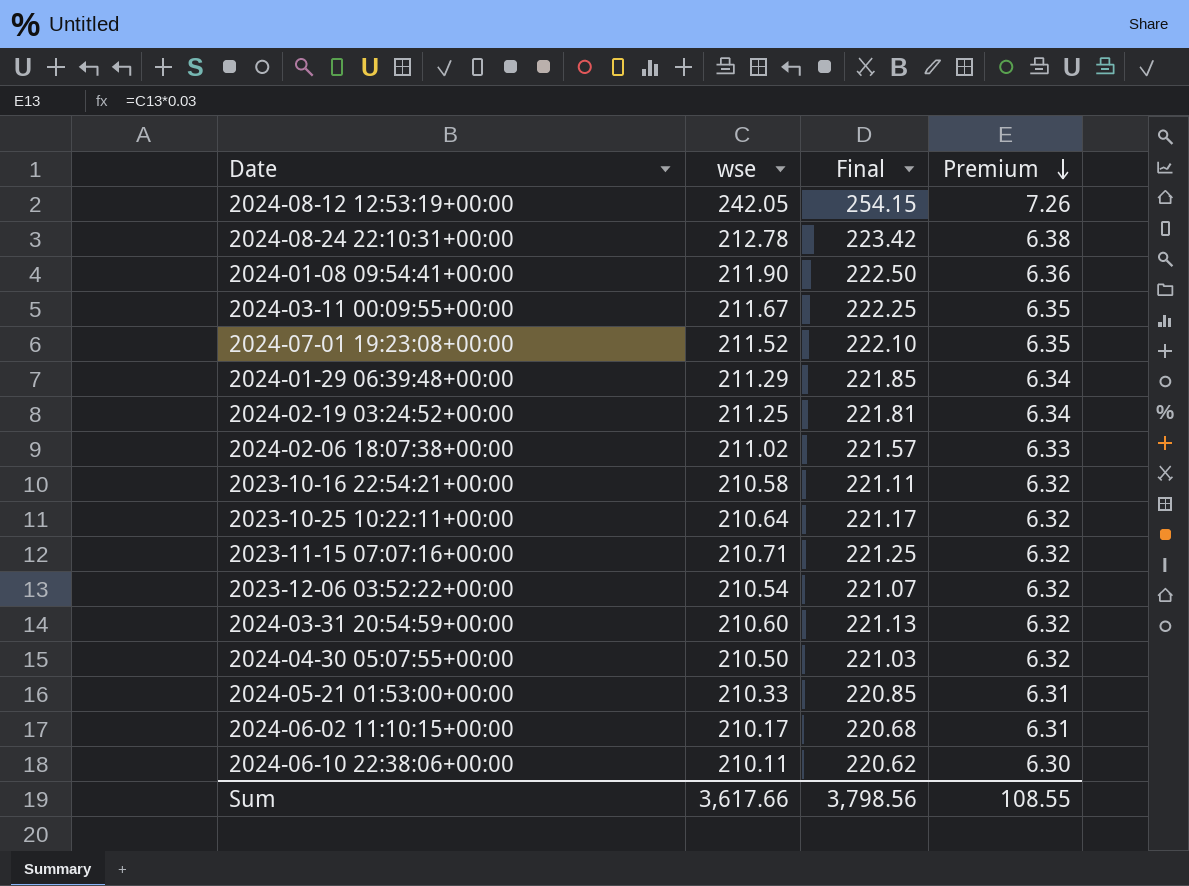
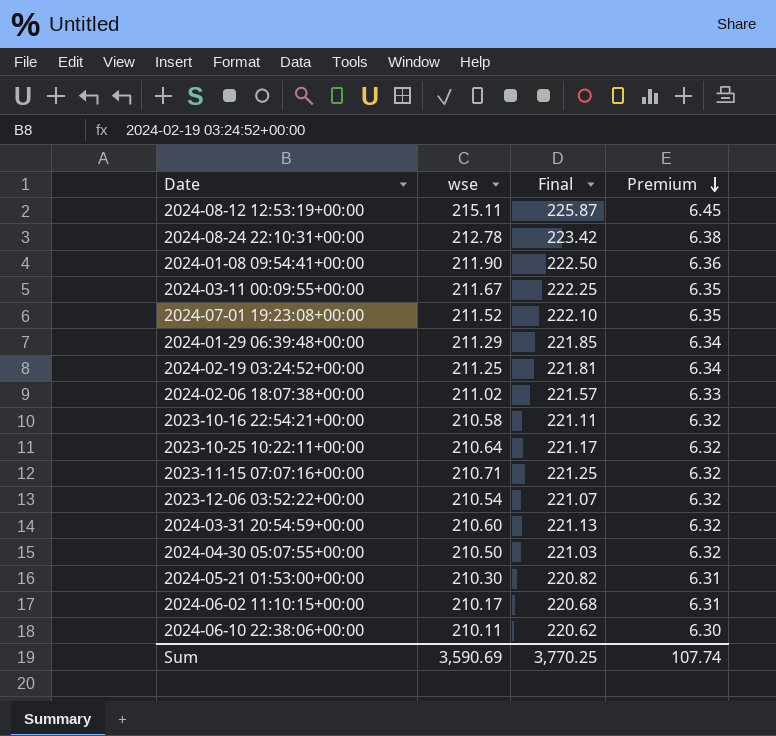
2024-08-12 12:53:19+00:00 | wse: 242.05 -> 215.11
2024-08-12 12:53:19+00:00 | Final: 254.15 -> 225.87
2024-08-12 12:53:19+00:00 | Premium: 7.26 -> 6.45
2024-05-21 01:53:00+00:00 | wse: 210.33 -> 210.30
2024-05-21 01:53:00+00:00 | Final: 220.85 -> 220.82
Sum | wse: 3,617.66 -> 3,590.69
Sum | Final: 3,798.56 -> 3,770.25
Sum | Premium: 108.55 -> 107.74

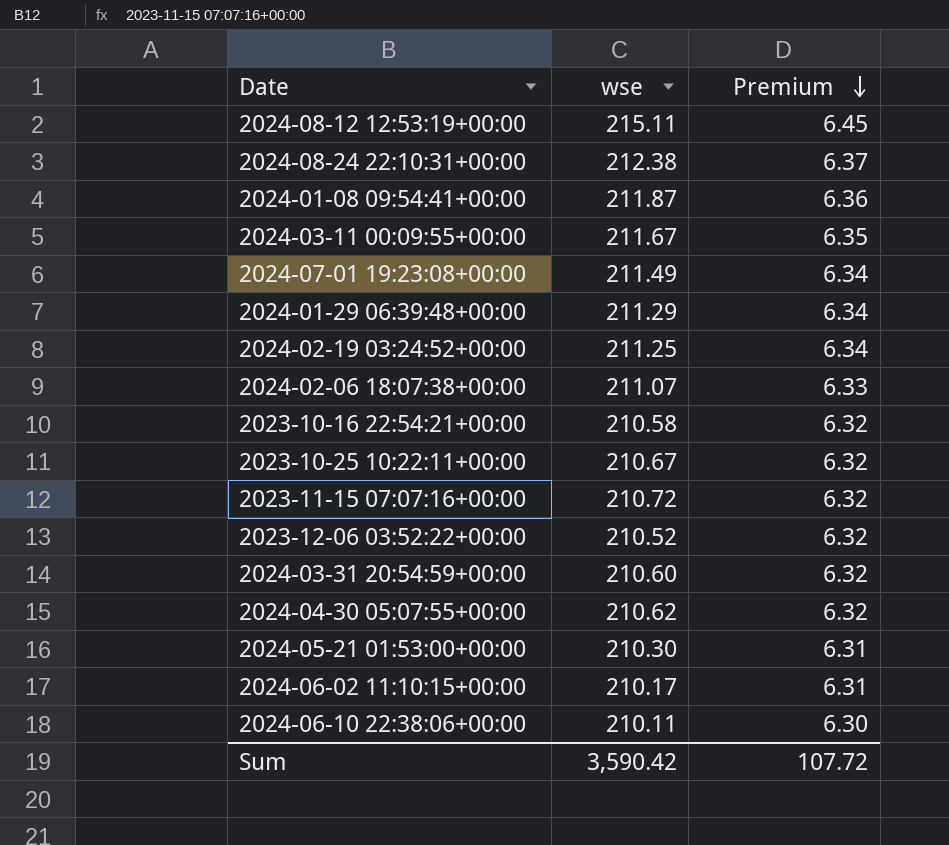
column Final | formula: [wse] * 1.05 -> none
2024-08-24 22:10:31+00:00 | wse: 212.78 -> 212.38
2024-08-24 22:10:31+00:00 | Premium: 6.38 -> 6.37
2024-01-08 09:54:41+00:00 | wse: 211.90 -> 211.87
2024-07-01 19:23:08+00:00 | wse: 211.52 -> 211.49
2024-07-01 19:23:08+00:00 | Premium: 6.35 -> 6.34
2024-02-06 18:07:38+00:00 | wse: 211.02 -> 211.07
2023-10-25 10:22:11+00:00 | wse: 210.64 -> 210.67
2023-11-15 07:07:16+00:00 | wse: 210.71 -> 210.72
2023-12-06 03:52:22+00:00 | wse: 210.54 -> 210.52
2024-04-30 05:07:55+00:00 | wse: 210.50 -> 210.62
Sum | wse: 3,590.69 -> 3,590.42
Sum | Premium: 107.74 -> 107.72

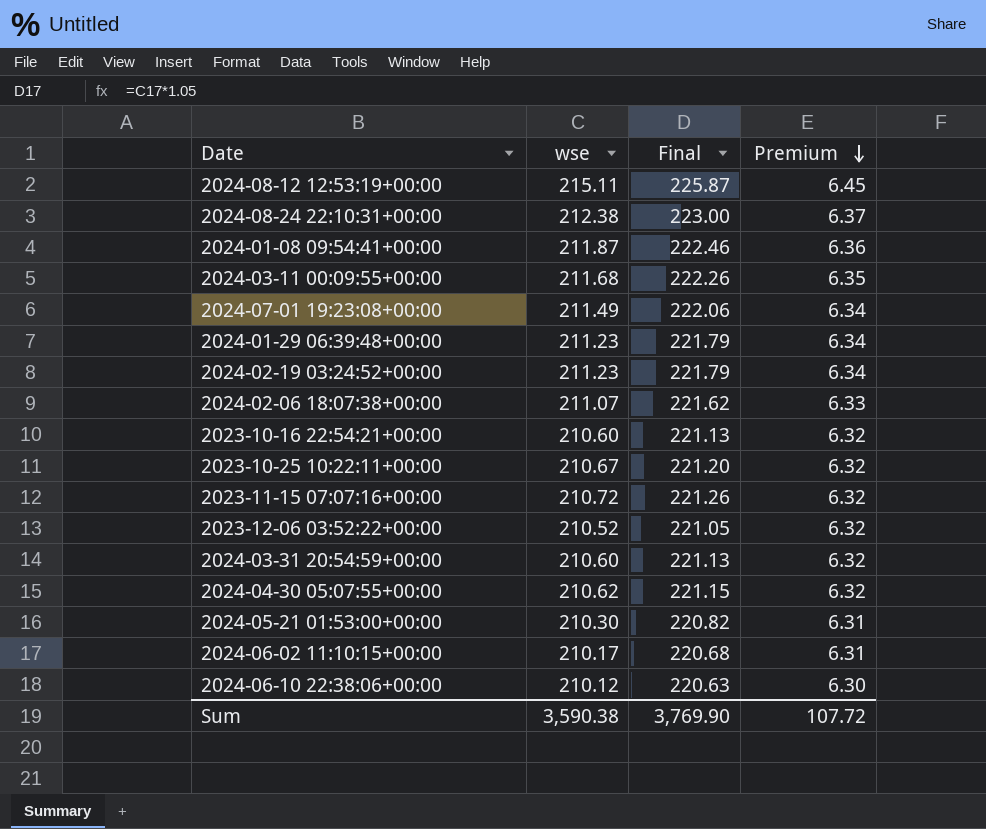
column Final | formula: none -> [wse] * 1.05
2024-03-11 00:09:55+00:00 | wse: 211.67 -> 211.68
2024-01-29 06:39:48+00:00 | wse: 211.29 -> 211.23
2024-02-19 03:24:52+00:00 | wse: 211.25 -> 211.23
2023-10-16 22:54:21+00:00 | wse: 210.58 -> 210.60
2024-06-10 22:38:06+00:00 | wse: 210.11 -> 210.12
Sum | wse: 3,590.42 -> 3,590.38

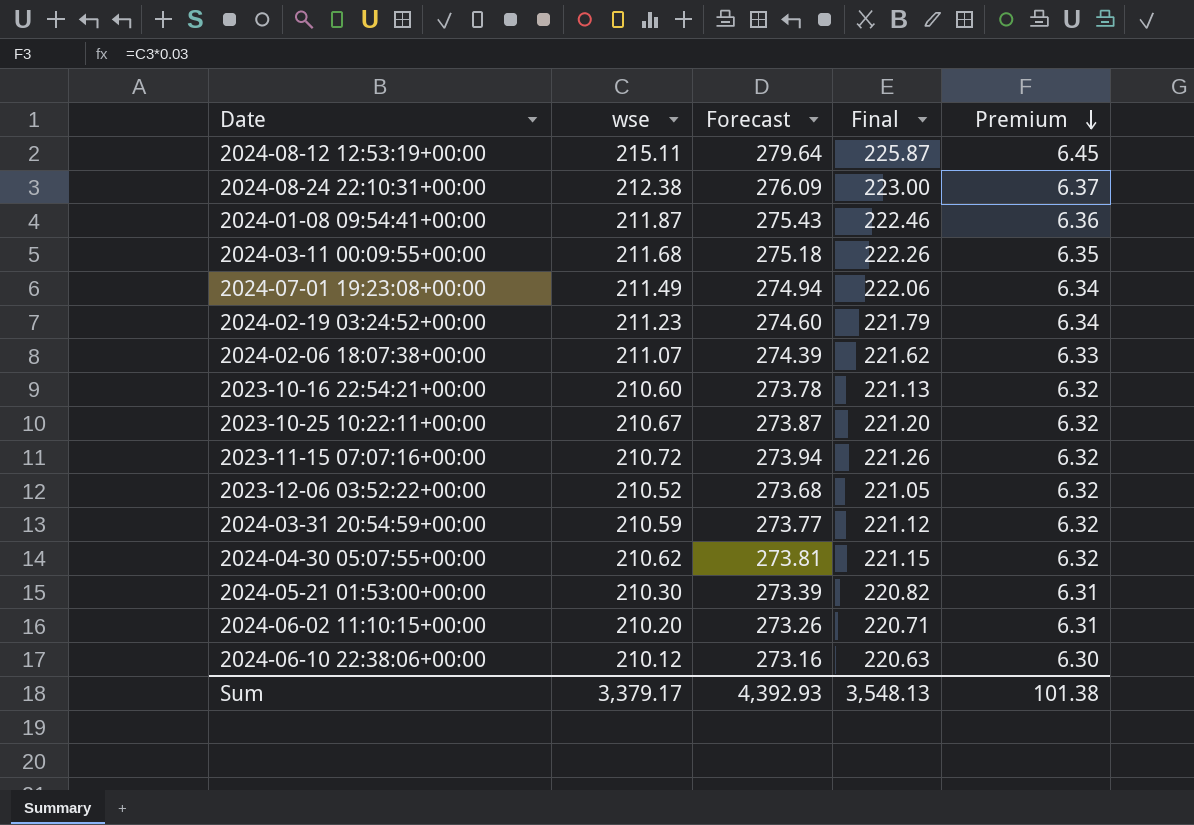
column Forecast | formula: none -> [wse] * 1.3
row 2024-01-29 06:39:48+00:00: 211.23 | 221.79 | 6.34 -> none
2024-03-31 20:54:59+00:00 | wse: 210.60 -> 210.59
2024-03-31 20:54:59+00:00 | Final: 221.13 -> 221.12
2024-06-02 11:10:15+00:00 | wse: 210.17 -> 210.20
2024-06-02 11:10:15+00:00 | Final: 220.68 -> 220.71
Sum | wse: 3,590.38 -> 3,379.17
Sum | Final: 3,769.90 -> 3,548.13
Sum | Premium: 107.72 -> 101.38

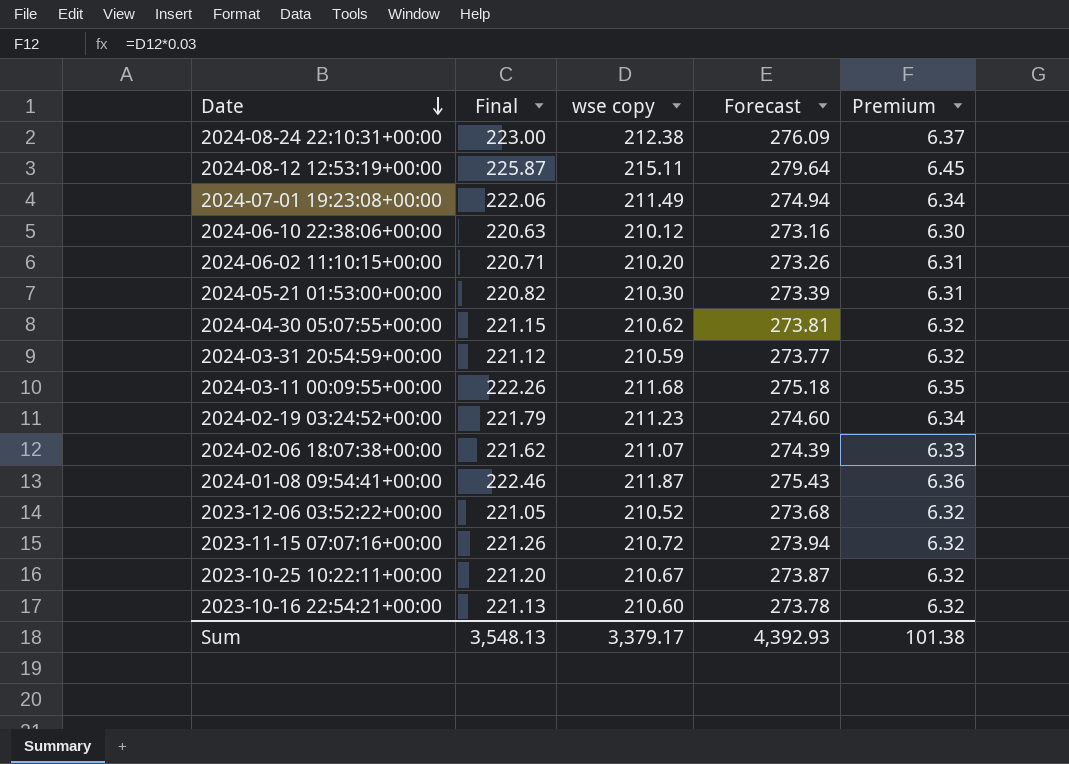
row order: Premium descending -> Date descending
column Final | position: 4 -> 2
column name: wse -> wse copy

